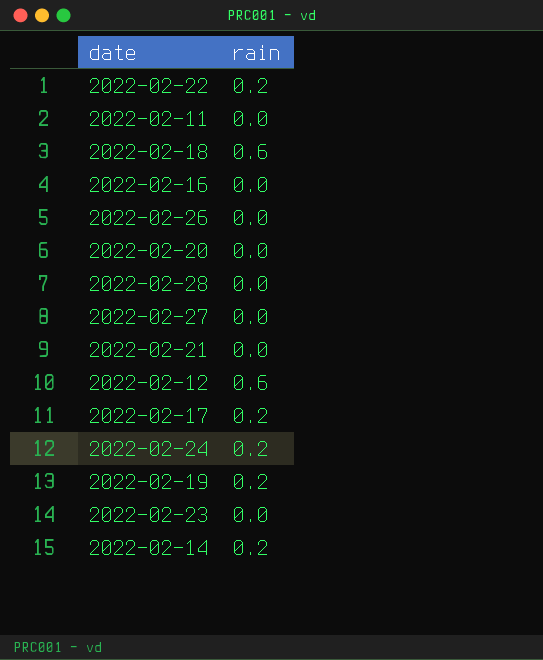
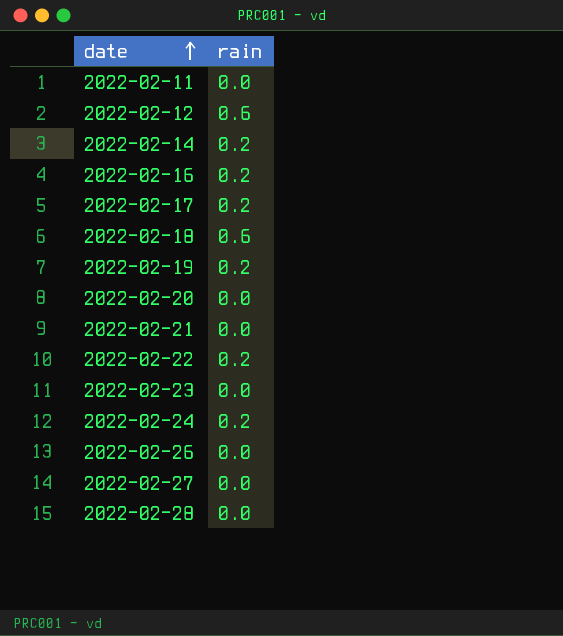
row order: none -> date ascending
2022-02-16 | rain: 0.0 -> 0.2

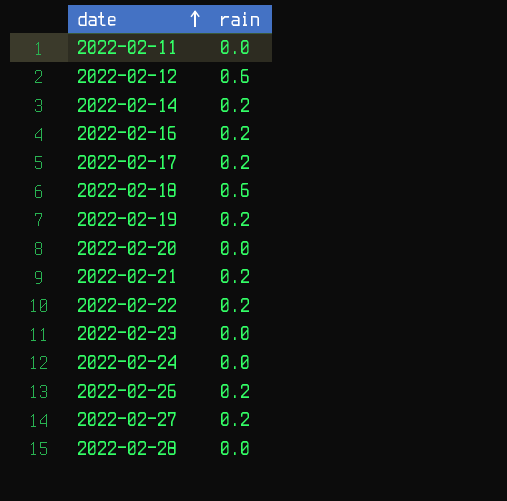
2022-02-21 | rain: 0.0 -> 0.2
2022-02-24 | rain: 0.2 -> 0.0
2022-02-26 | rain: 0.0 -> 0.2
2022-02-27 | rain: 0.0 -> 0.2

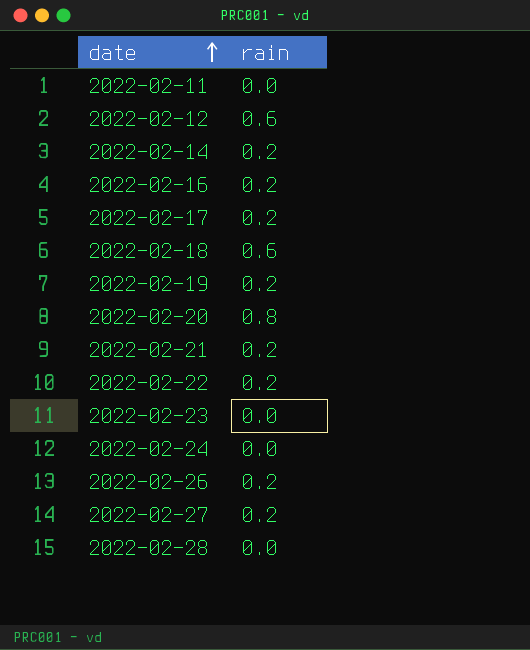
2022-02-20 | rain: 0.0 -> 0.8

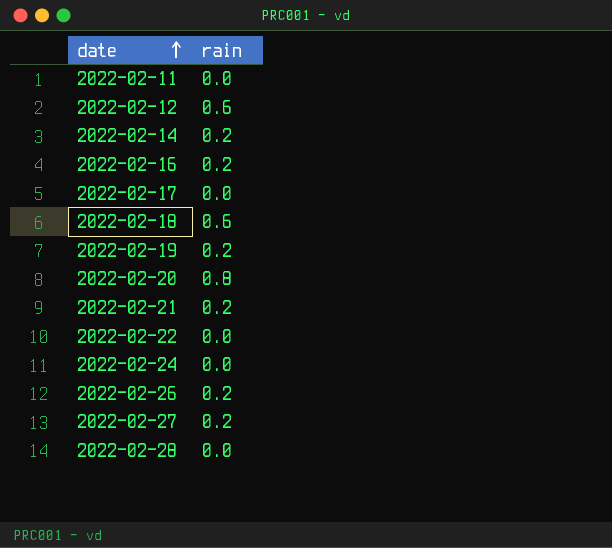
row 2022-02-23: 0.0 -> none
2022-02-17 | rain: 0.2 -> 0.0
2022-02-22 | rain: 0.2 -> 0.0

